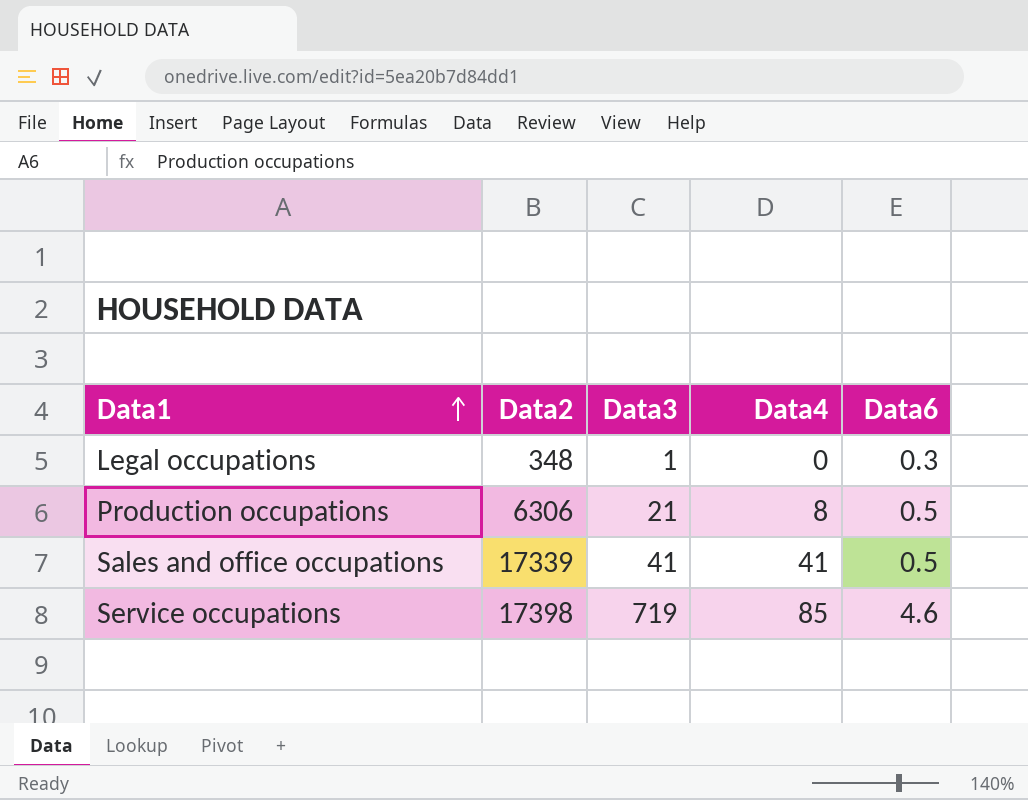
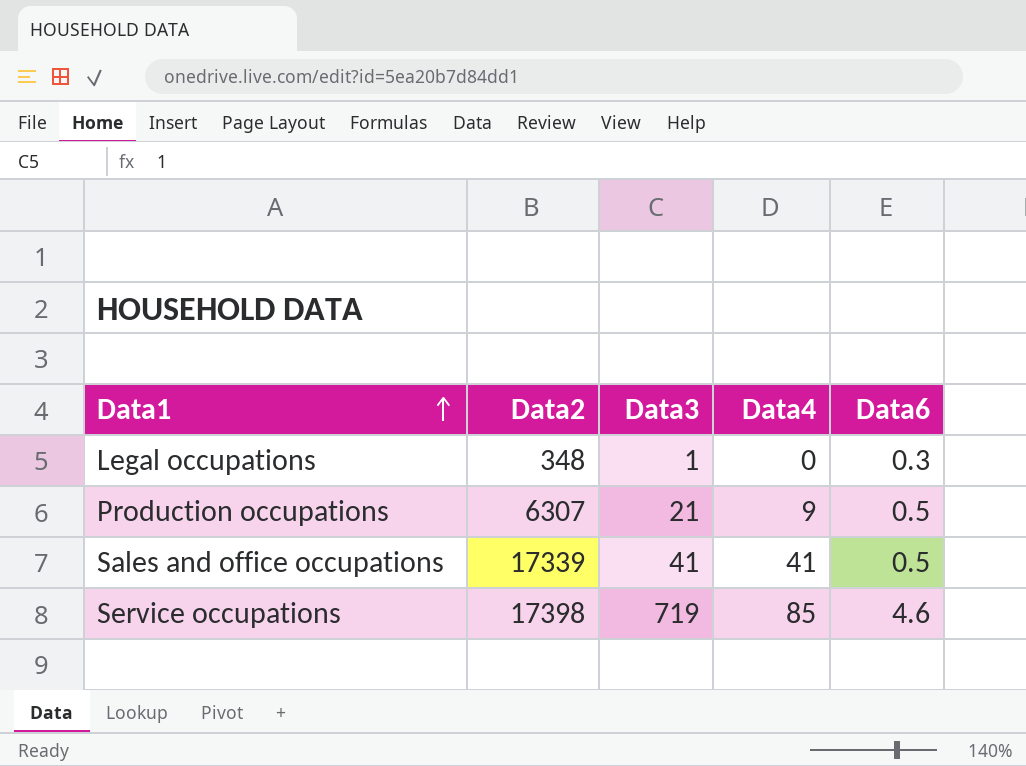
Production occupations | Data2: 6306 -> 6307
Production occupations | Data4: 8 -> 9

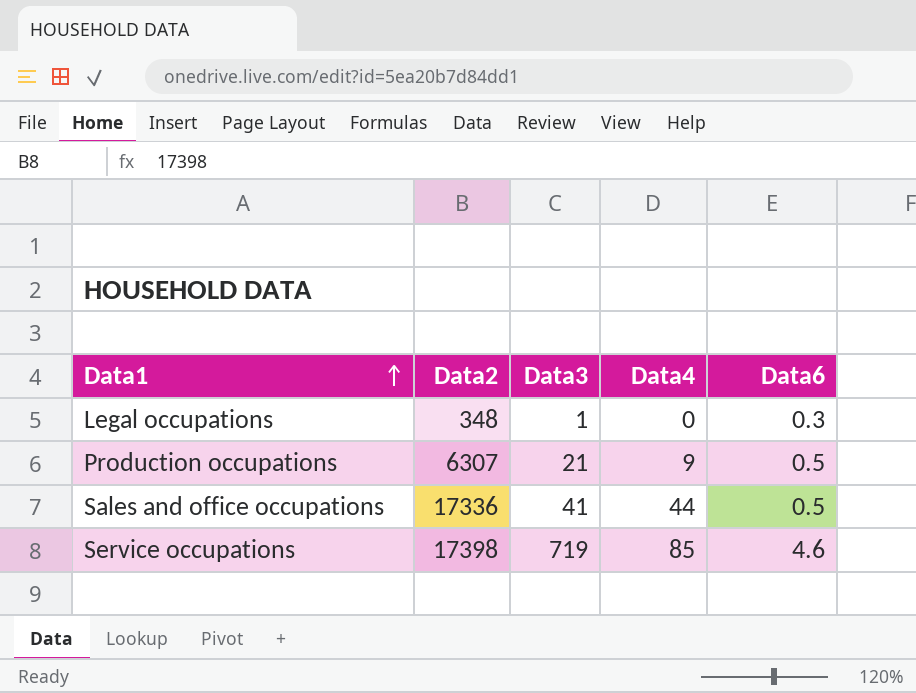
Sales and office occupations | Data2: 17339 -> 17336
Sales and office occupations | Data4: 41 -> 44

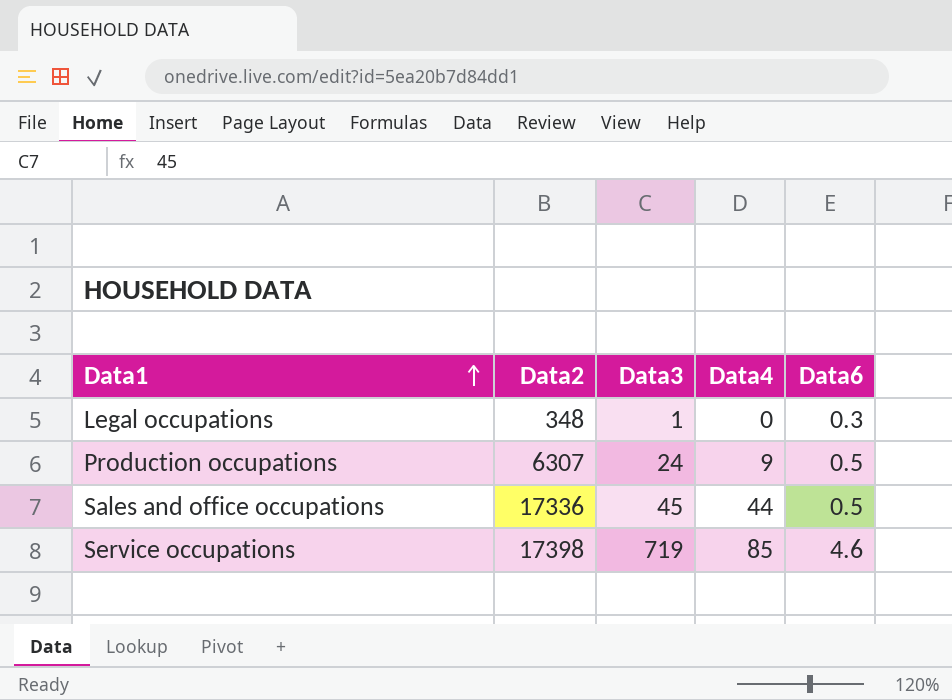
Production occupations | Data3: 21 -> 24
Sales and office occupations | Data3: 41 -> 45

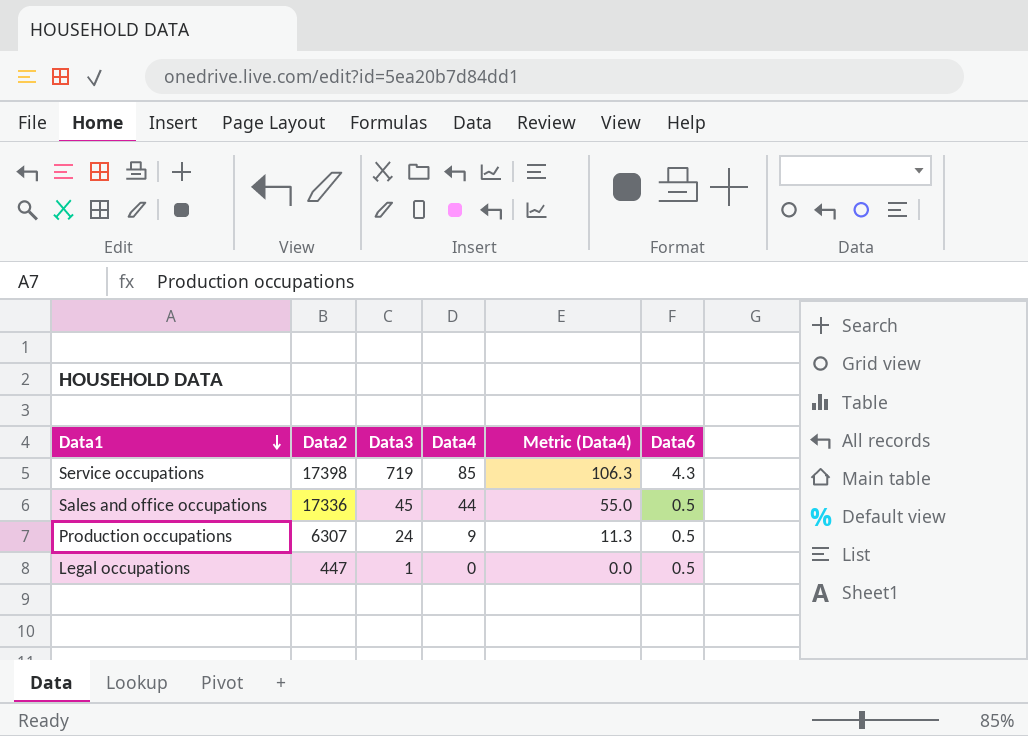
row order: Data1 ascending -> Data1 descending
column Metric (Data4) | formula: none -> [Data4] * 1.25
Service occupations | Data6: 4.6 -> 4.3
Legal occupations | Data2: 348 -> 447
Legal occupations | Data6: 0.3 -> 0.5

